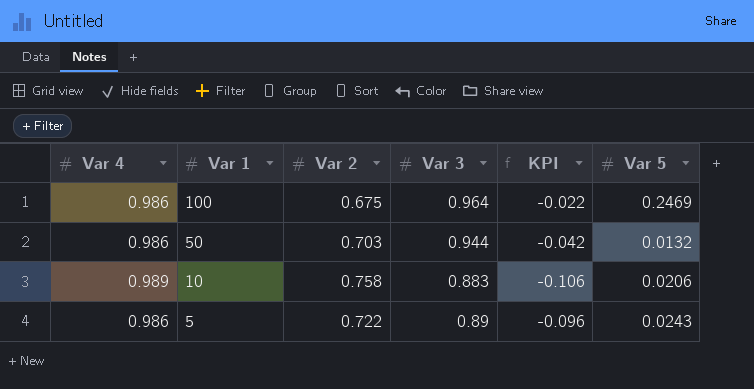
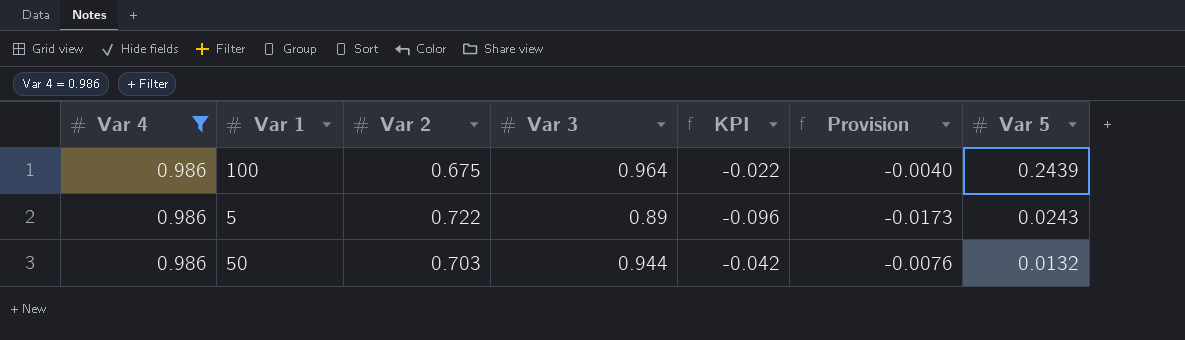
filter: none -> Var 4 = 0.986
row order: Var 1 descending -> Var 5 descending
column Provision | formula: none -> [KPI] * 0.18
100 | Var 5: 0.2469 -> 0.2439

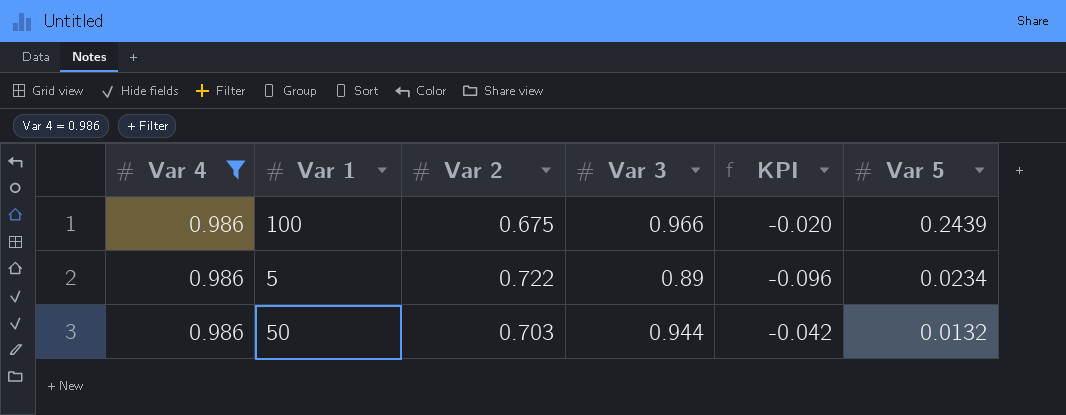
column Provision | formula: [KPI] * 0.18 -> none
100 | Var 3: 0.964 -> 0.966
100 | KPI: -0.022 -> -0.020
5 | Var 5: 0.0243 -> 0.0234

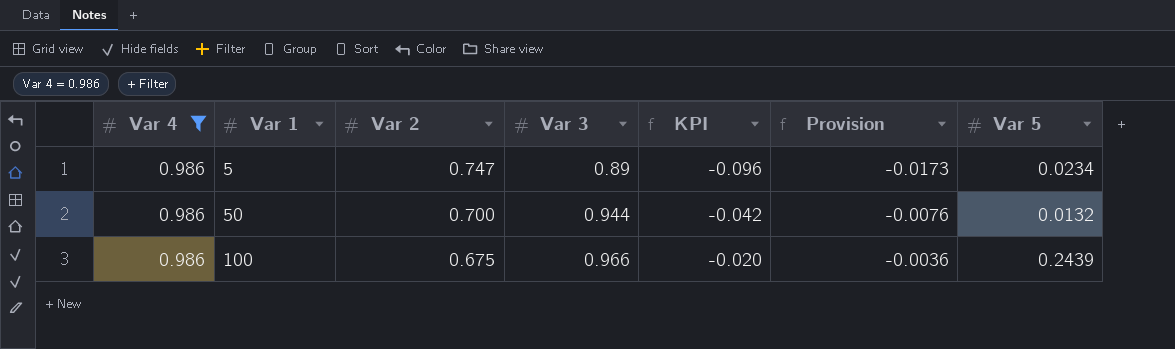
row order: Var 5 descending -> Var 1 ascending
column Provision | formula: none -> [KPI] * 0.18
5 | Var 2: 0.722 -> 0.747
50 | Var 2: 0.703 -> 0.700

